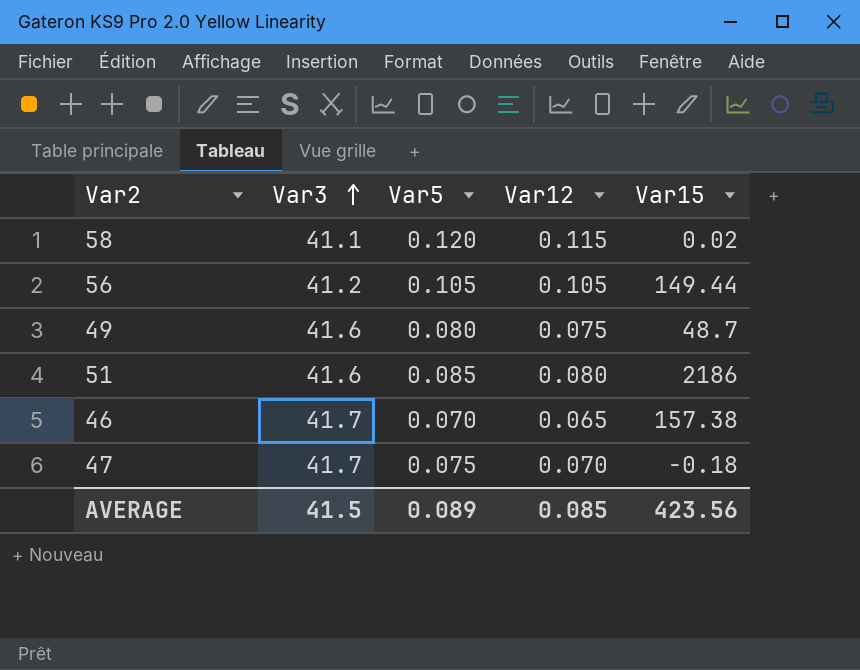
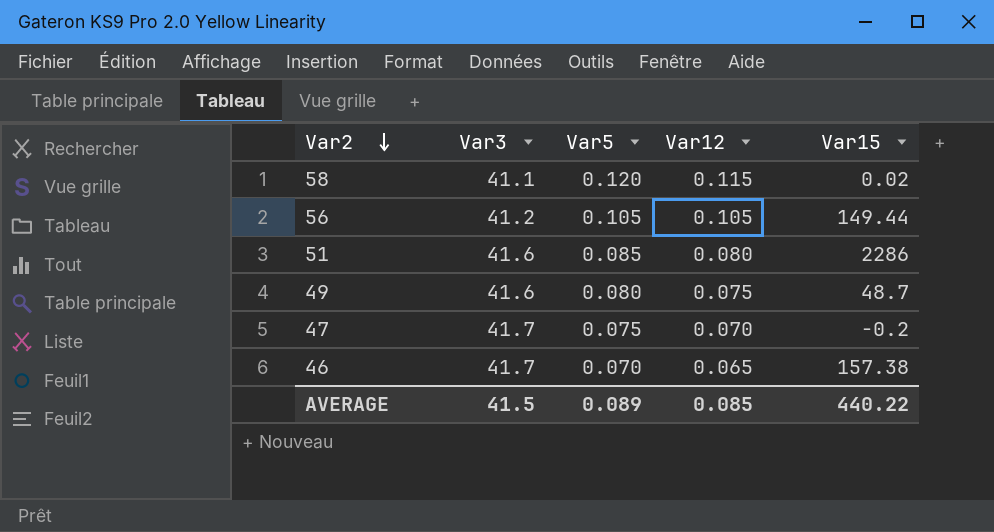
row order: Var3 ascending -> Var2 descending
51 | Var15: 2186 -> 2286
47 | Var15: -0.18 -> -0.2
AVERAGE | Var15: 423.56 -> 440.22

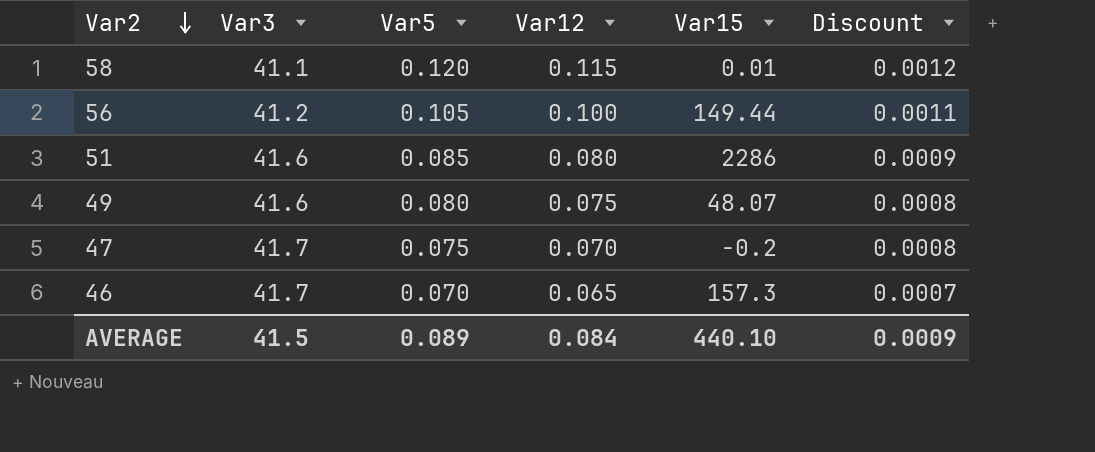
column Discount | formula: none -> [Var5] * 0.01
58 | Var15: 0.02 -> 0.01
56 | Var12: 0.105 -> 0.100
49 | Var15: 48.7 -> 48.07
46 | Var15: 157.38 -> 157.3
AVERAGE | Var12: 0.085 -> 0.084
AVERAGE | Var15: 440.22 -> 440.10

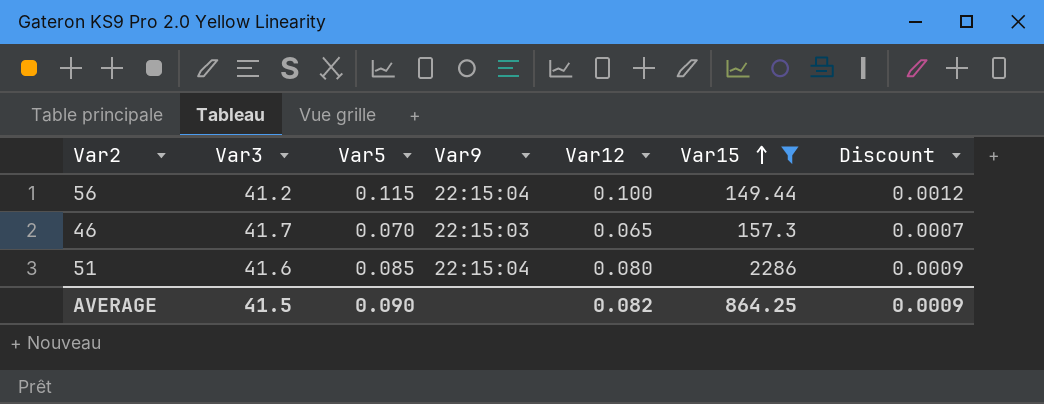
filter: none -> Var15 >= 149.44
row order: Var2 descending -> Var15 ascending
column Var9 | position: none -> 4
56 | Var5: 0.105 -> 0.115
56 | Discount: 0.0011 -> 0.0012
AVERAGE | Var5: 0.089 -> 0.090
AVERAGE | Var12: 0.084 -> 0.082
AVERAGE | Var15: 440.10 -> 864.25

